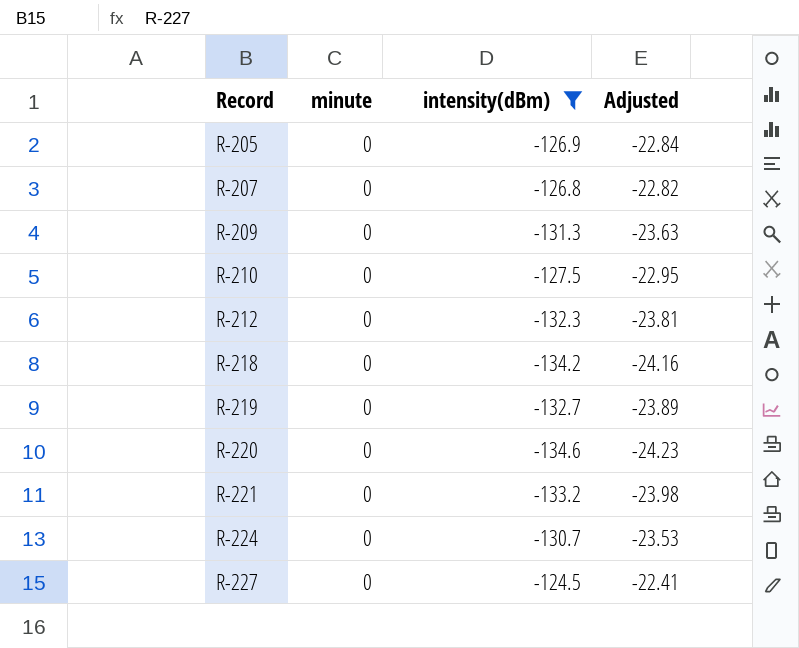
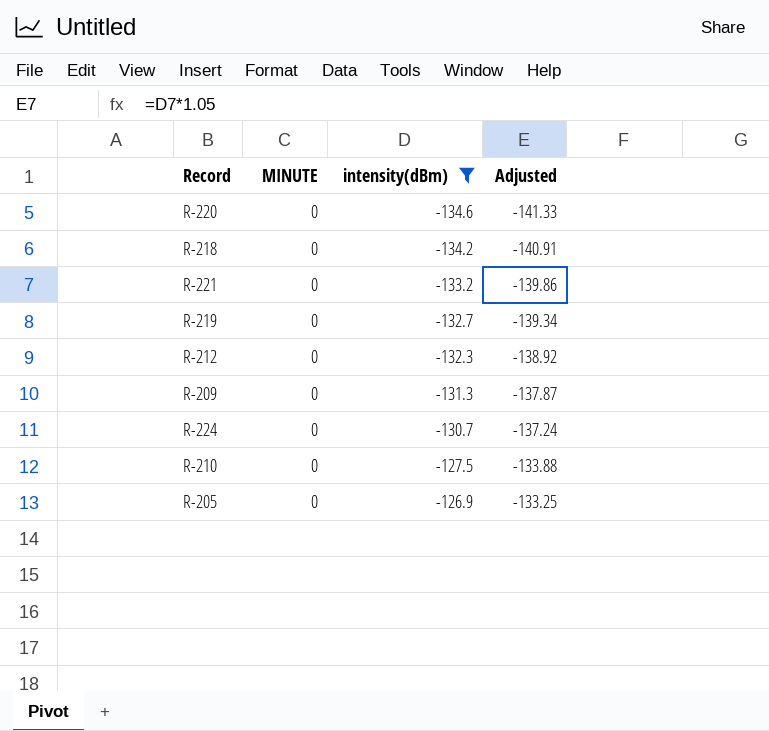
row order: Record ascending -> intensity(dBm) ascending
column name: minute -> MINUTE
column Adjusted | formula: [intensity(dBm)] * 0.18 -> [intensity(dBm)] * 1.05
row R-207: 0 | -126.8 | -22.82 -> none
row R-227: 0 | -124.5 | -22.41 -> none

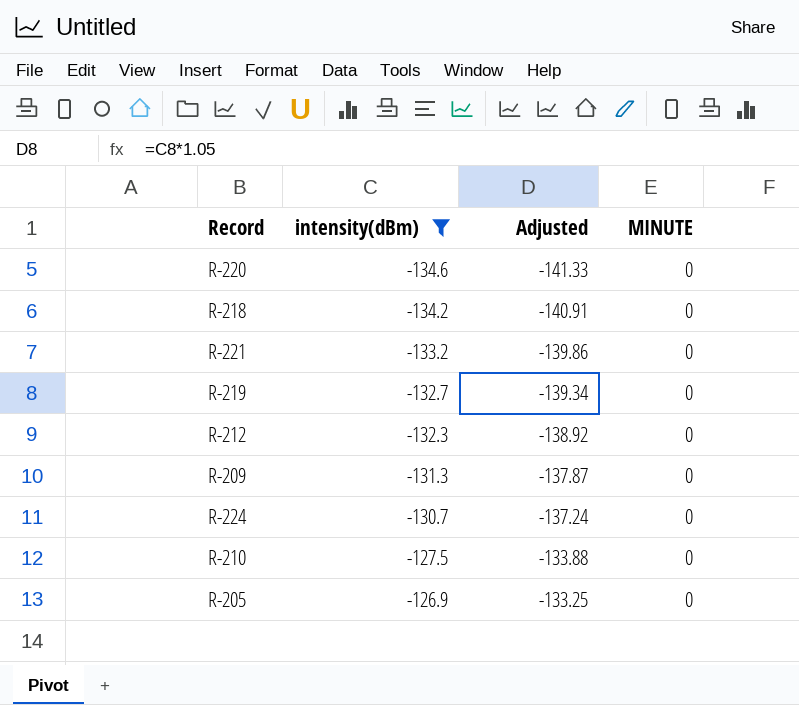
column MINUTE | position: 2 -> 4

